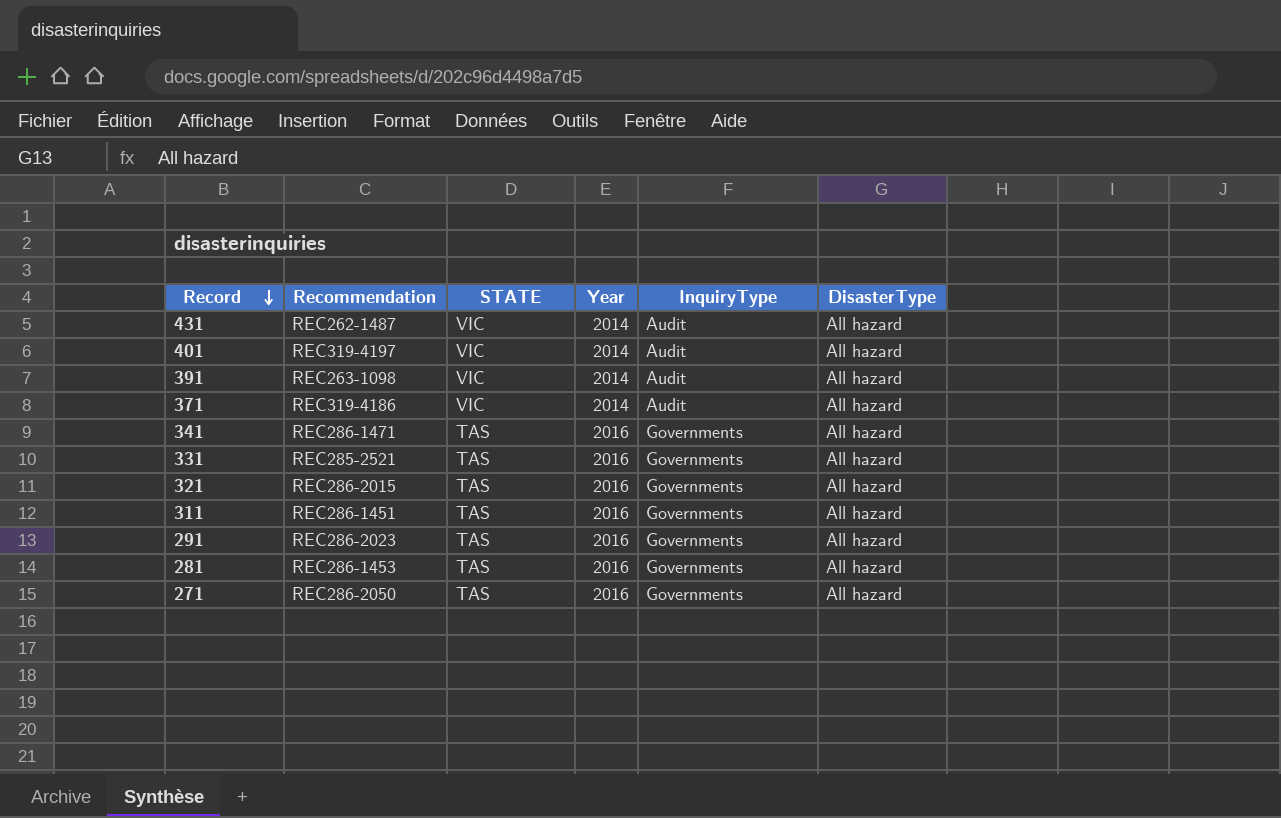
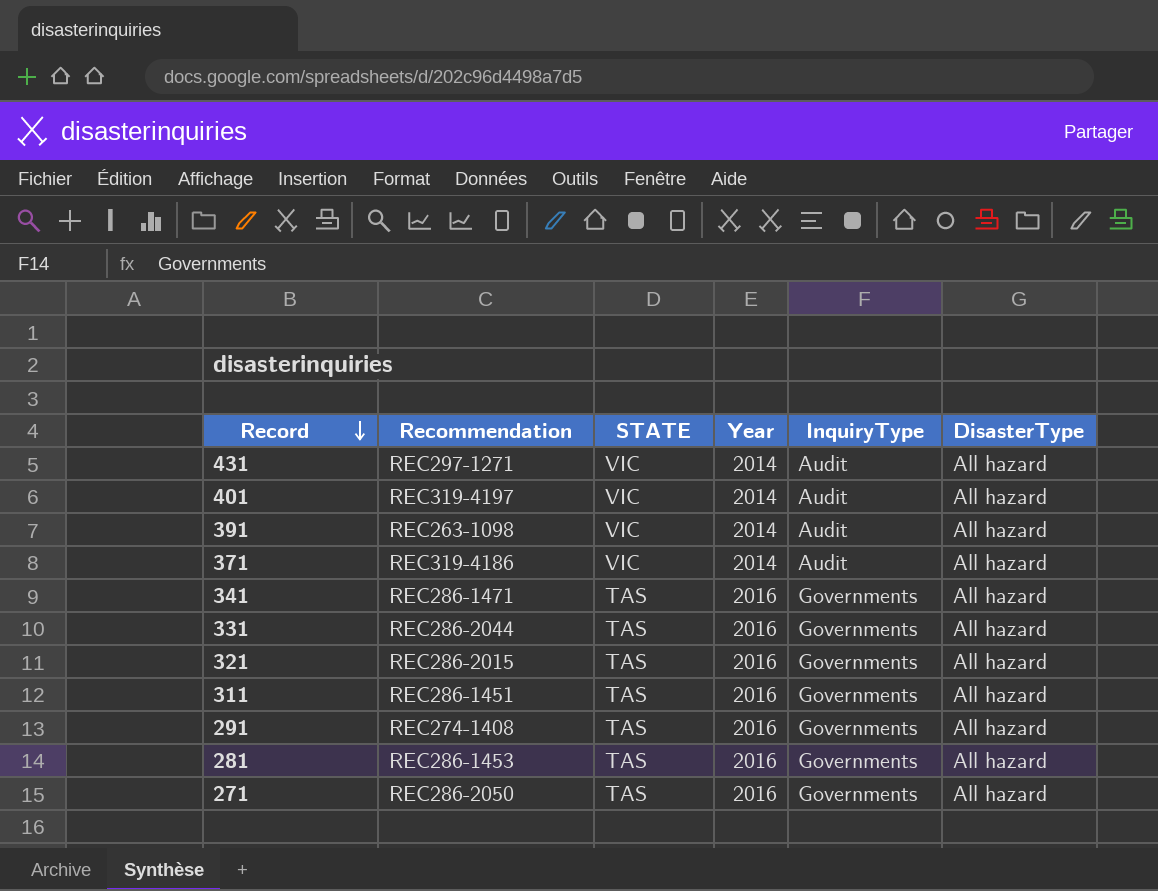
431 | Recommendation: REC262-1487 -> REC297-1271
331 | Recommendation: REC285-2521 -> REC286-2044
291 | Recommendation: REC286-2023 -> REC274-1408

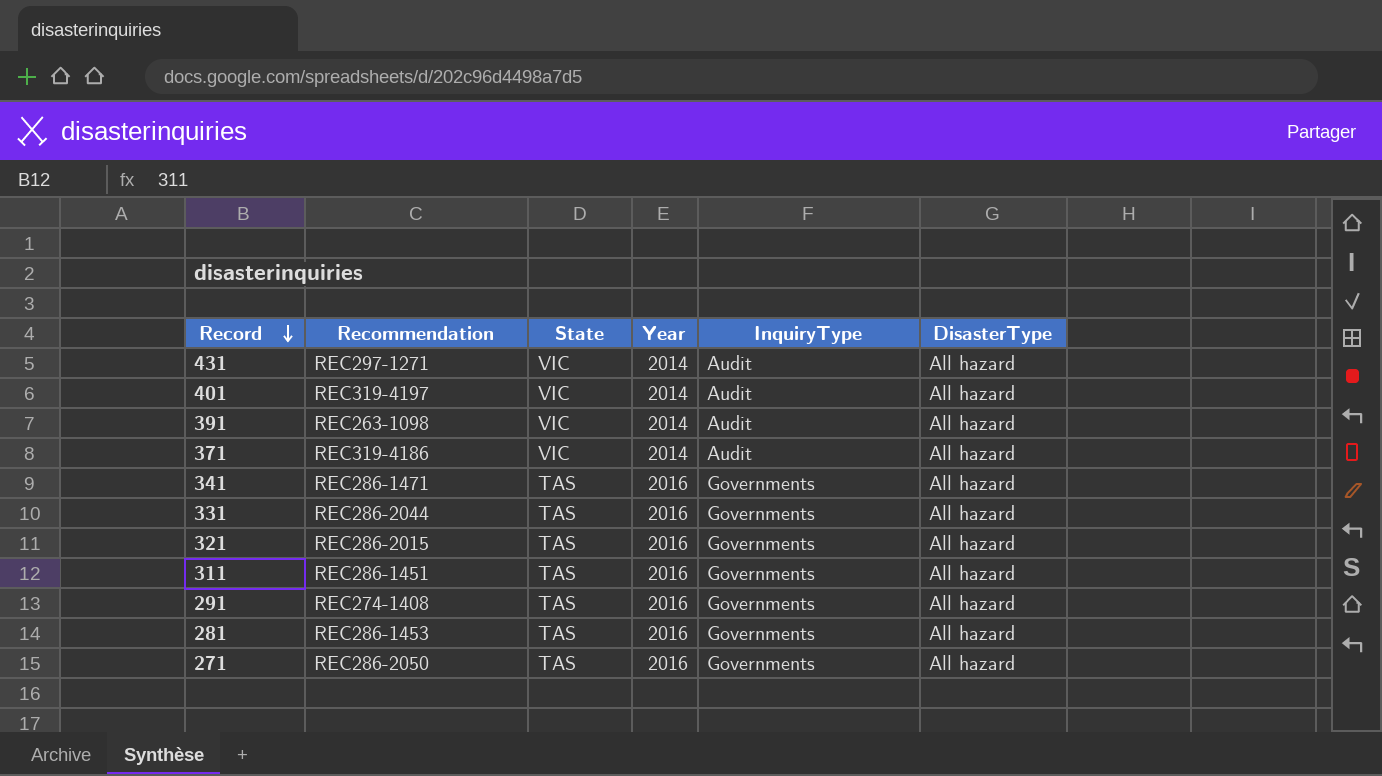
column name: STATE -> State

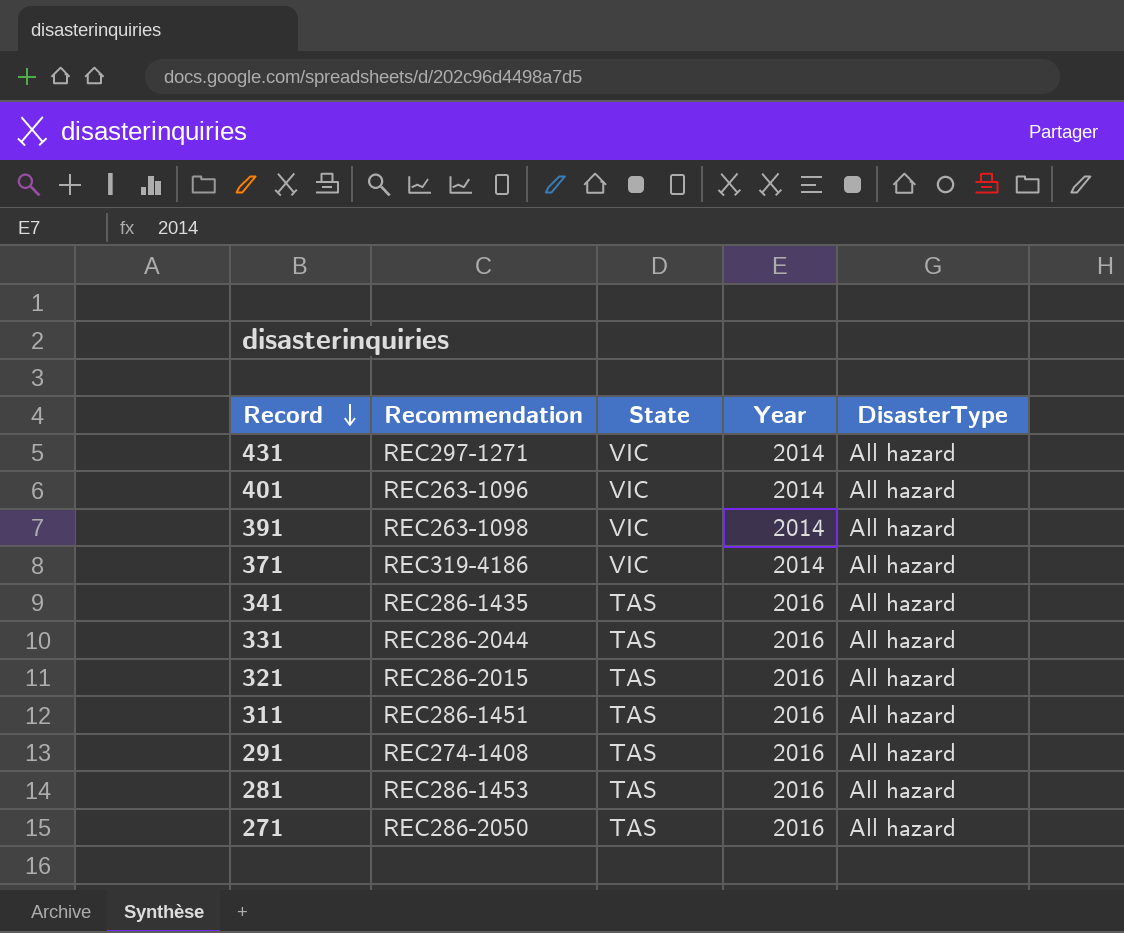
column InquiryType | position: 5 -> none
401 | Recommendation: REC319-4197 -> REC263-1096
341 | Recommendation: REC286-1471 -> REC286-1435

